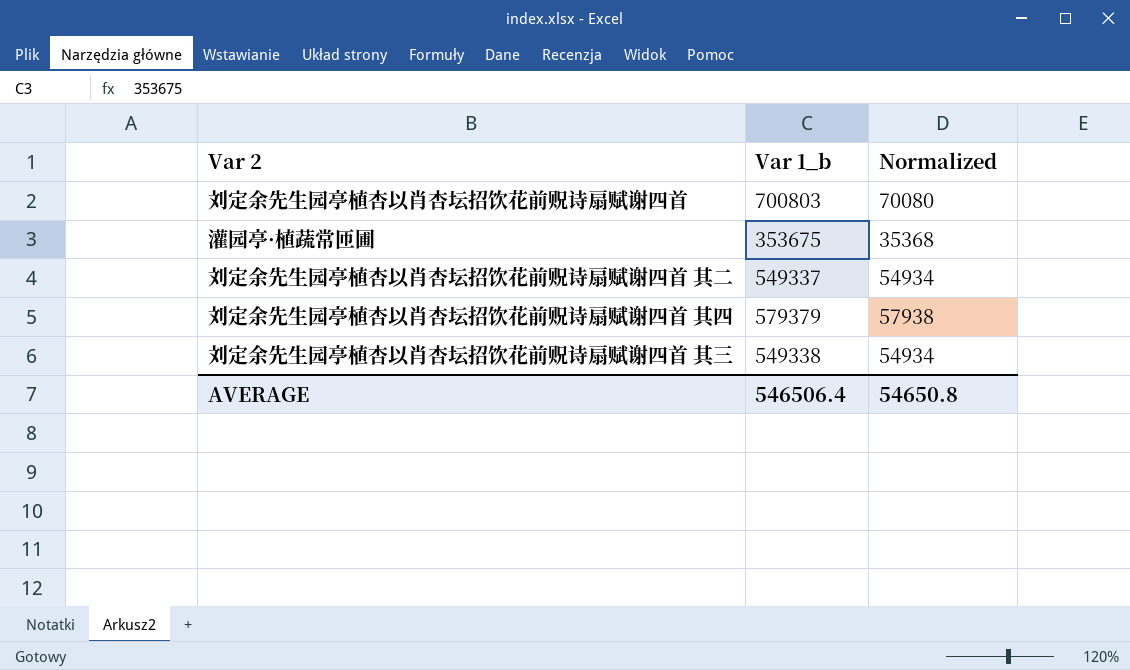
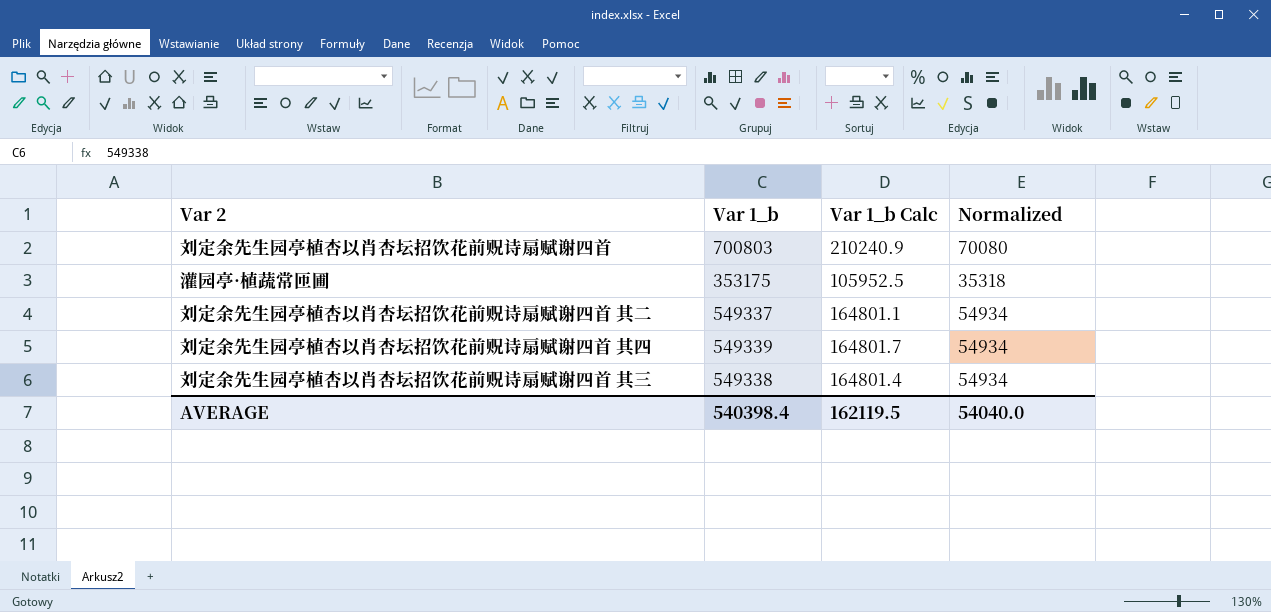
column Var 1_b Calc | formula: none -> [Var 1_b] * 0.3
灌园亭·植蔬常匝圃 | Var 1_b: 353675 -> 353175
灌园亭·植蔬常匝圃 | Normalized: 35368 -> 35318
刘定余先生园亭植杏以肖杏坛招饮花前贶诗扇赋谢四首 其四 | Var 1_b: 579379 -> 549339
刘定余先生园亭植杏以肖杏坛招饮花前贶诗扇赋谢四首 其四 | Normalized: 57938 -> 54934
AVERAGE | Var 1_b: 546506.4 -> 540398.4
AVERAGE | Normalized: 54650.8 -> 54040.0

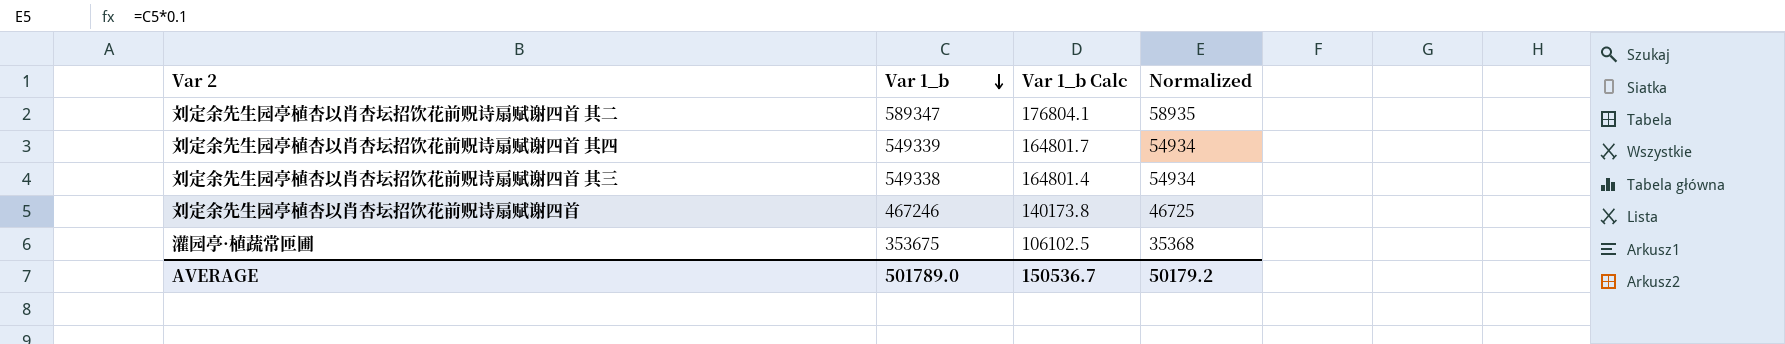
row order: none -> Var 1_b descending
刘定余先生园亭植杏以肖杏坛招饮花前贶诗扇赋谢四首 其二 | Var 1_b: 549337 -> 589347
刘定余先生园亭植杏以肖杏坛招饮花前贶诗扇赋谢四首 其二 | Var 1_b Calc: 164801.1 -> 176804.1
刘定余先生园亭植杏以肖杏坛招饮花前贶诗扇赋谢四首 其二 | Normalized: 54934 -> 58935
刘定余先生园亭植杏以肖杏坛招饮花前贶诗扇赋谢四首 | Var 1_b: 700803 -> 467246
刘定余先生园亭植杏以肖杏坛招饮花前贶诗扇赋谢四首 | Var 1_b Calc: 210240.9 -> 140173.8
刘定余先生园亭植杏以肖杏坛招饮花前贶诗扇赋谢四首 | Normalized: 70080 -> 46725
灌园亭·植蔬常匝圃 | Var 1_b: 353175 -> 353675
灌园亭·植蔬常匝圃 | Var 1_b Calc: 105952.5 -> 106102.5
灌园亭·植蔬常匝圃 | Normalized: 35318 -> 35368
AVERAGE | Var 1_b: 540398.4 -> 501789.0
AVERAGE | Var 1_b Calc: 162119.5 -> 150536.7
AVERAGE | Normalized: 54040.0 -> 50179.2

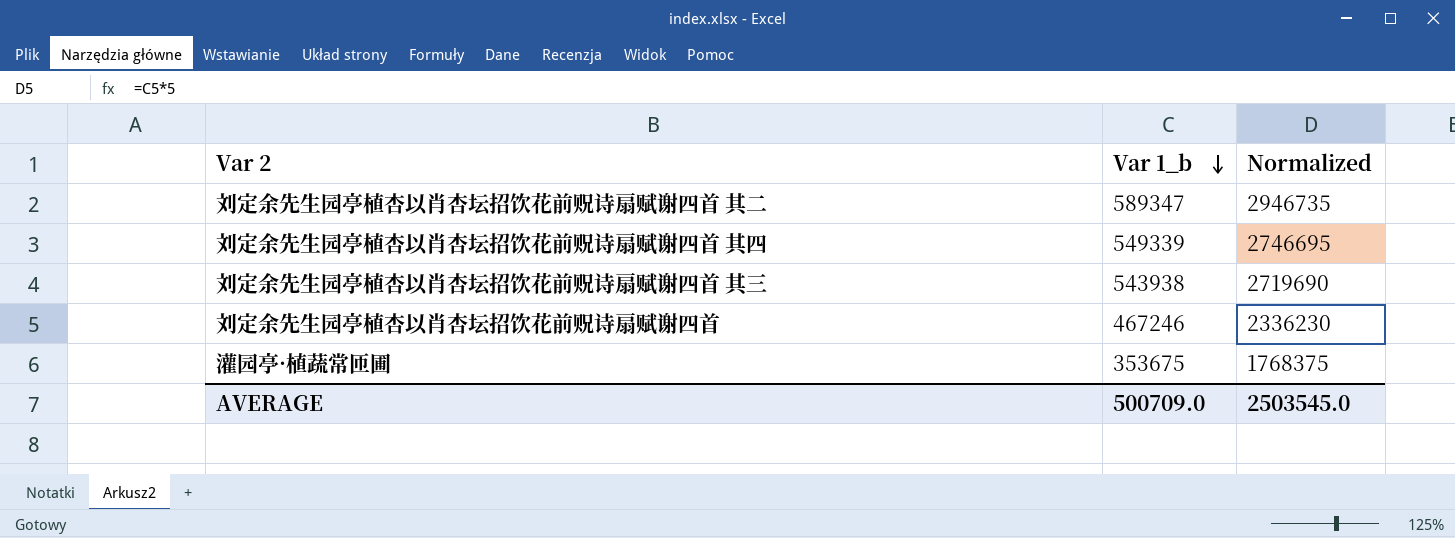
column Var 1_b Calc | formula: [Var 1_b] * 0.3 -> none
column Normalized | formula: [Var 1_b] * 0.1 -> [Var 1_b] * 5
刘定余先生园亭植杏以肖杏坛招饮花前贶诗扇赋谢四首 其三 | Var 1_b: 549338 -> 543938
AVERAGE | Var 1_b: 501789.0 -> 500709.0
AVERAGE | Normalized: 50179.2 -> 2503545.0

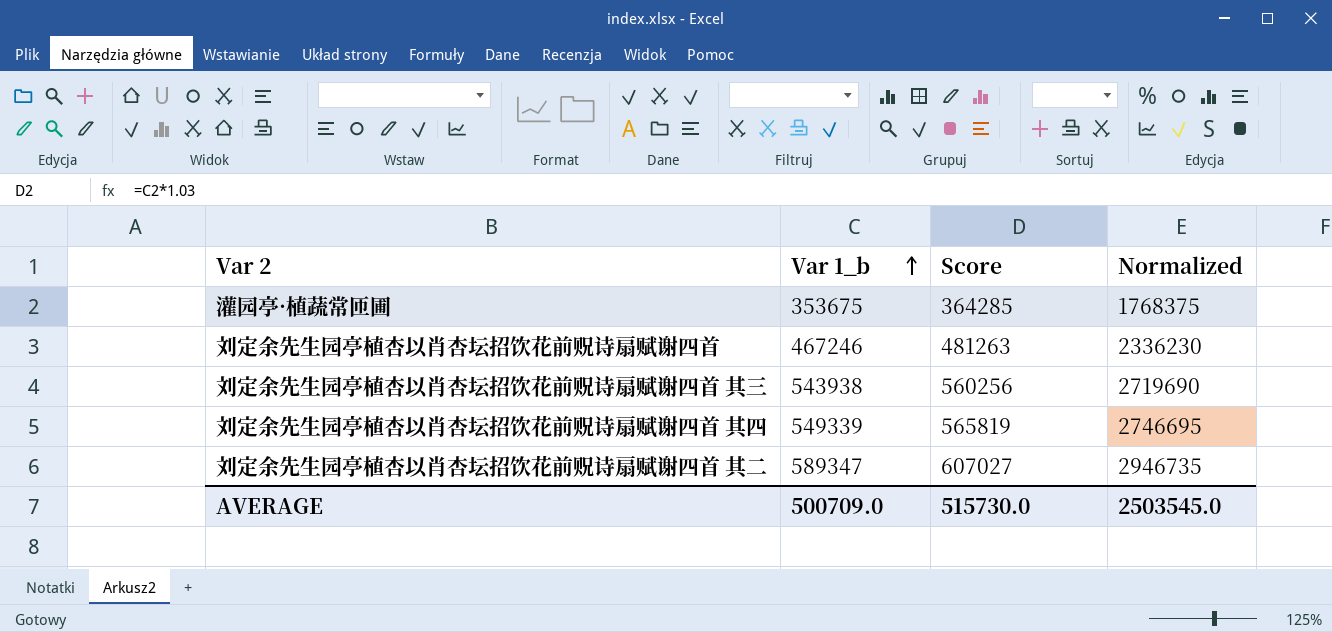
row order: Var 1_b descending -> Var 1_b ascending
column Score | formula: none -> [Var 1_b] * 1.03

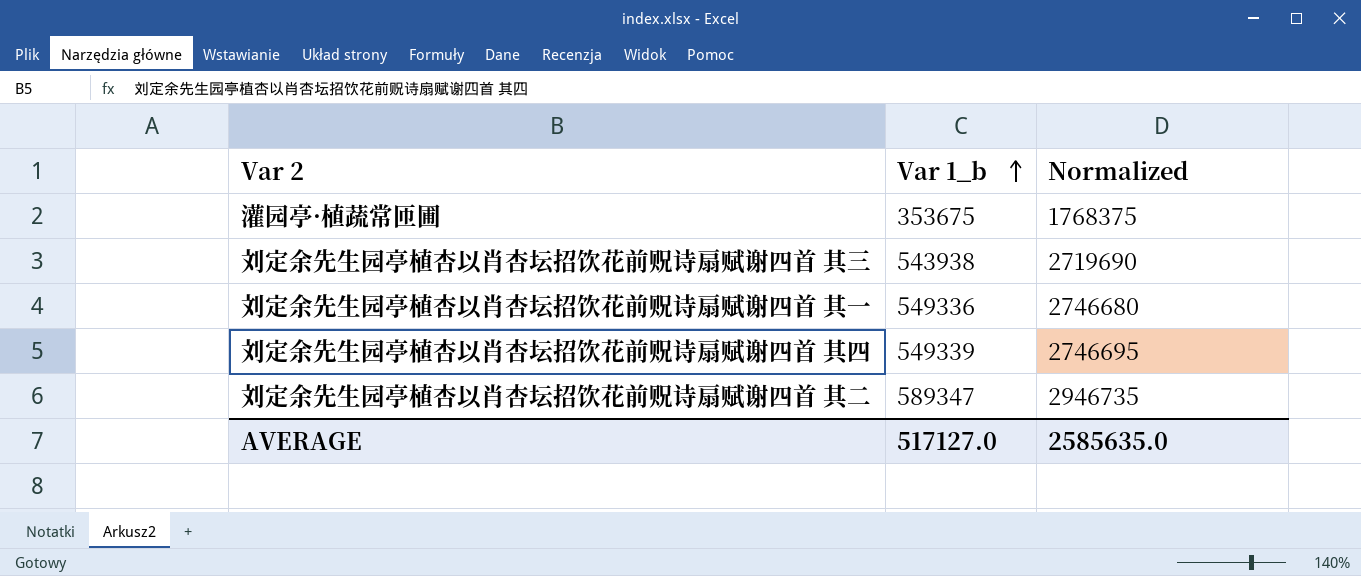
column Score | formula: [Var 1_b] * 1.03 -> none
row 刘定余先生园亭植杏以肖杏坛招饮花前贶诗扇赋谢四首: 467246 | 481263 | 2336230 -> none
row 刘定余先生园亭植杏以肖杏坛招饮花前贶诗扇赋谢四首 其一: none -> 549336 | 2746680
AVERAGE | Var 1_b: 500709.0 -> 517127.0
AVERAGE | Normalized: 2503545.0 -> 2585635.0

